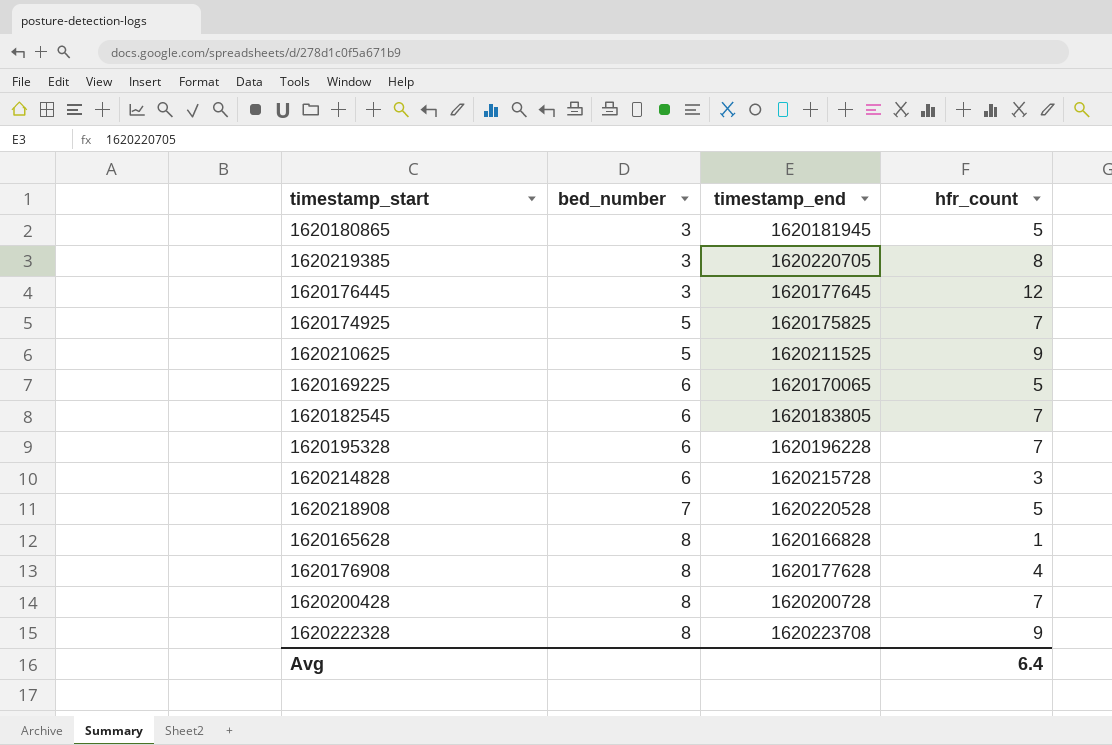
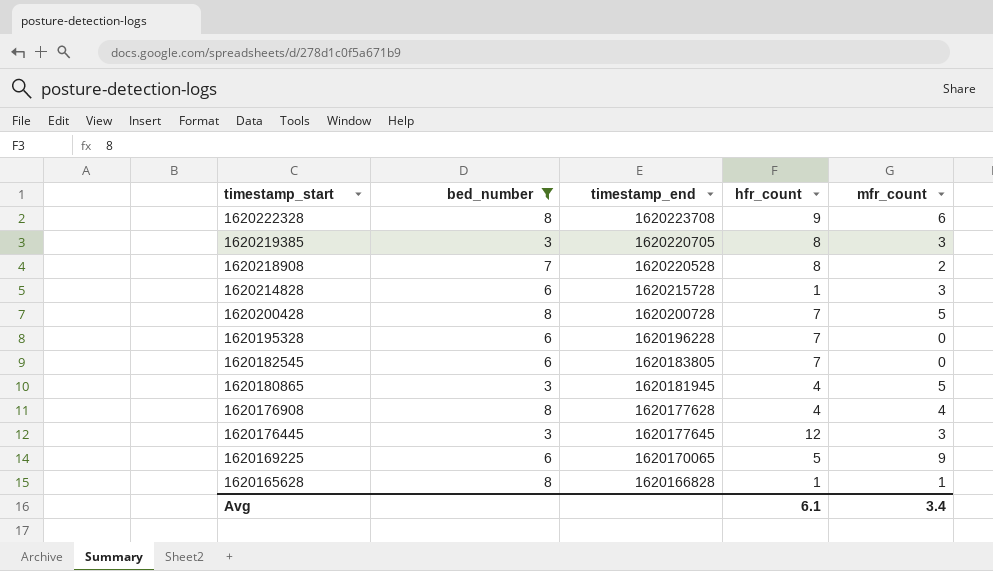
filter: none -> bed_number != 5
row order: bed_number ascending -> timestamp_start descending
column mfr_count | position: none -> 5
1620218908 | hfr_count: 5 -> 8
1620214828 | hfr_count: 3 -> 1
1620180865 | hfr_count: 5 -> 4
Avg | hfr_count: 6.4 -> 6.1

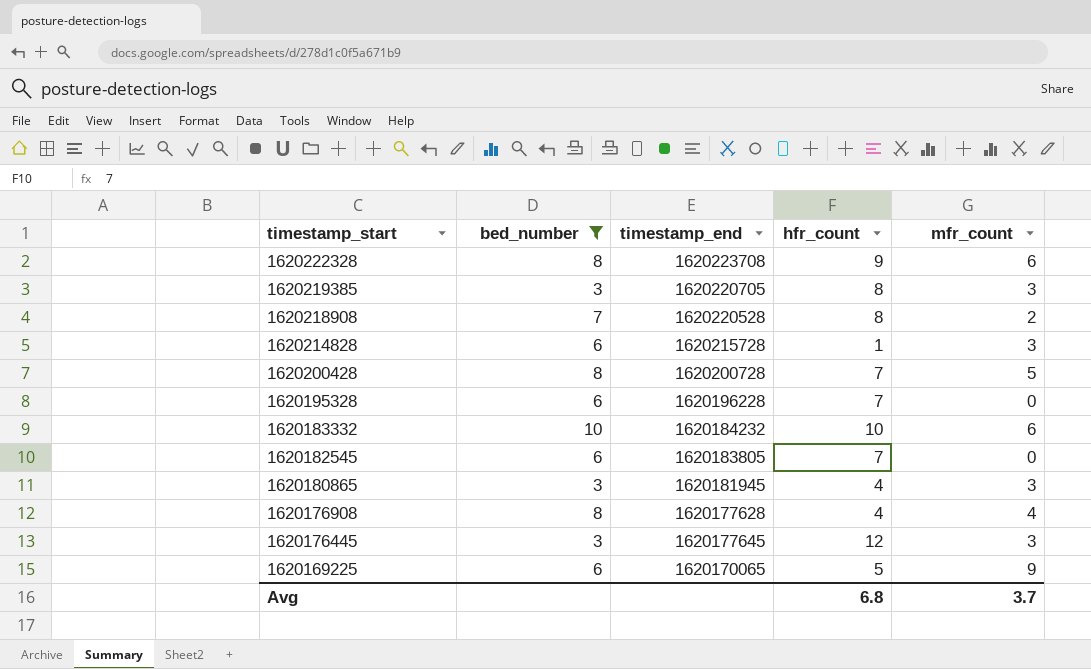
row 1620165628: 8 | 1620166828 | 1 | 1 -> none
row 1620183332: none -> 10 | 1620184232 | 10 | 6
1620180865 | mfr_count: 5 -> 3
Avg | hfr_count: 6.1 -> 6.8
Avg | mfr_count: 3.4 -> 3.7

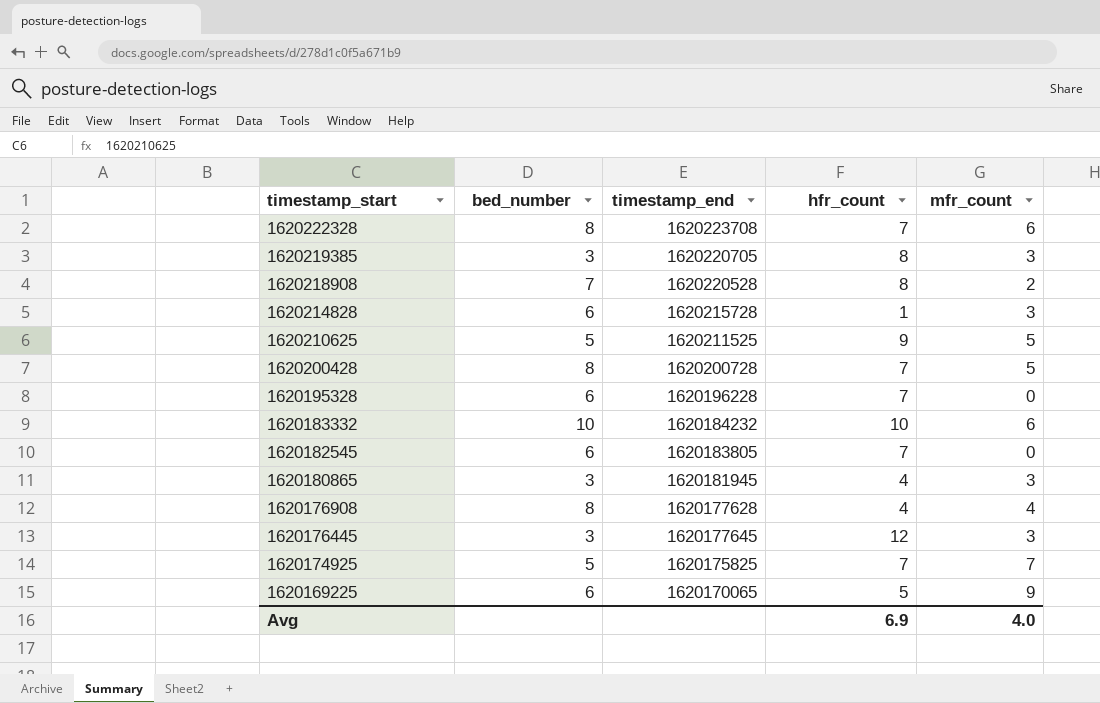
filter: bed_number != 5 -> none
1620222328 | hfr_count: 9 -> 7
Avg | hfr_count: 6.8 -> 6.9
Avg | mfr_count: 3.7 -> 4.0

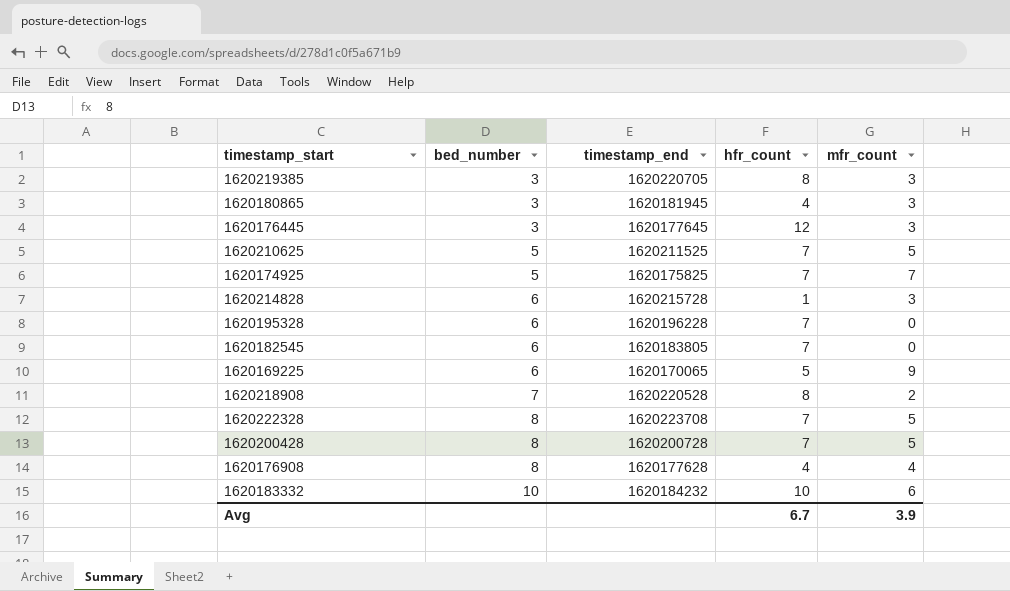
row order: timestamp_start descending -> bed_number ascending
1620210625 | hfr_count: 9 -> 7
1620222328 | mfr_count: 6 -> 5
Avg | hfr_count: 6.9 -> 6.7
Avg | mfr_count: 4.0 -> 3.9

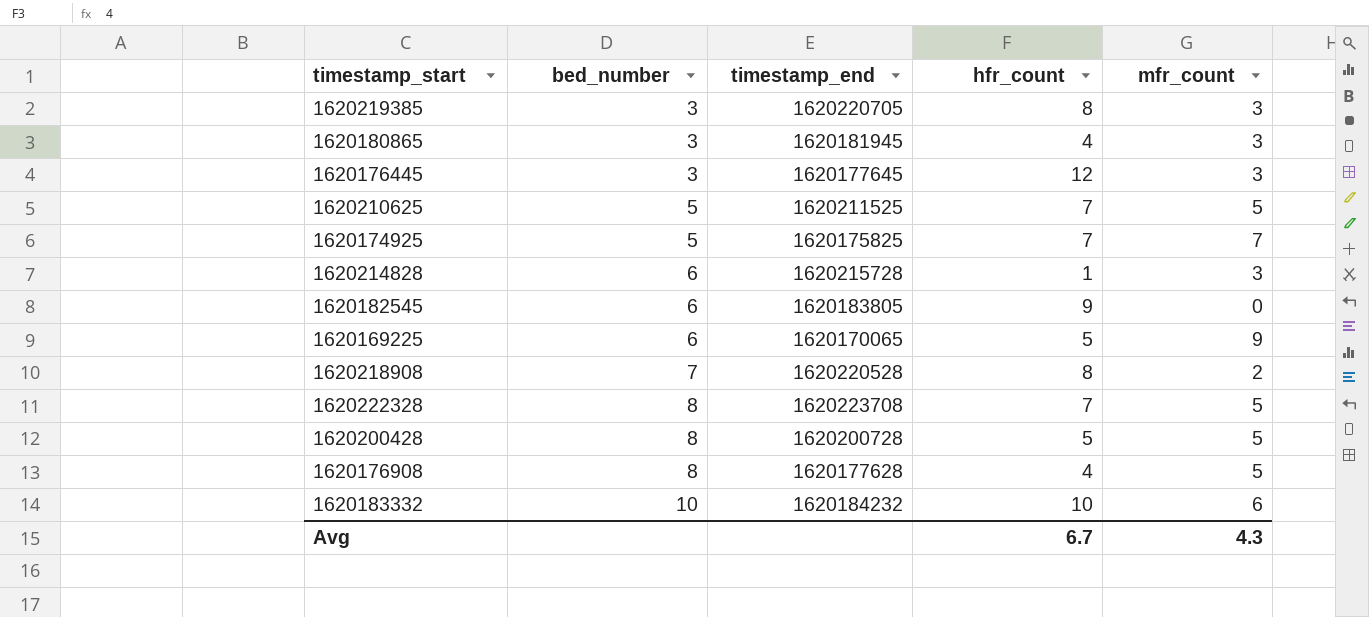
row 1620195328: 6 | 1620196228 | 7 | 0 -> none
1620182545 | hfr_count: 7 -> 9
1620200428 | hfr_count: 7 -> 5
1620176908 | mfr_count: 4 -> 5
Avg | mfr_count: 3.9 -> 4.3

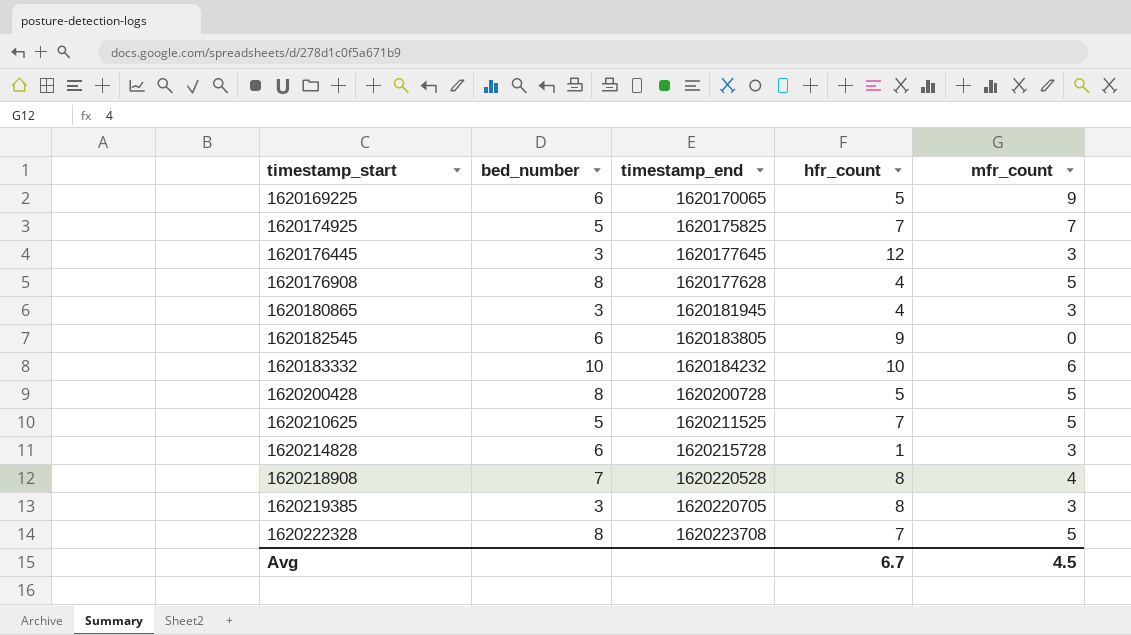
row order: bed_number ascending -> timestamp_start ascending
1620218908 | mfr_count: 2 -> 4
Avg | mfr_count: 4.3 -> 4.5

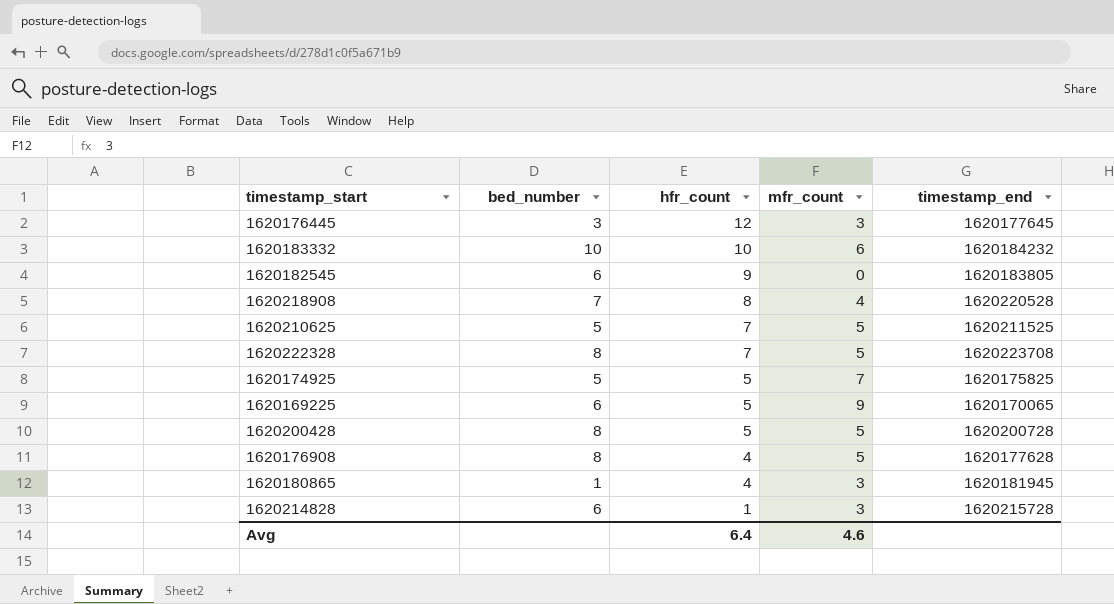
row order: timestamp_start ascending -> hfr_count descending
column timestamp_end | position: 3 -> 5
row 1620219385: 3 | 1620220705 | 8 | 3 -> none
1620174925 | hfr_count: 7 -> 5
1620180865 | bed_number: 3 -> 1
Avg | hfr_count: 6.7 -> 6.4
Avg | mfr_count: 4.5 -> 4.6

